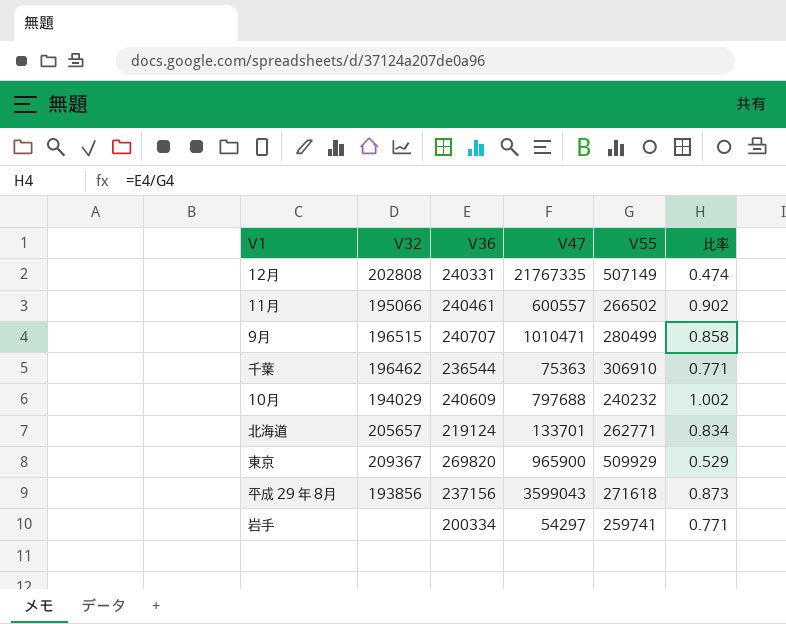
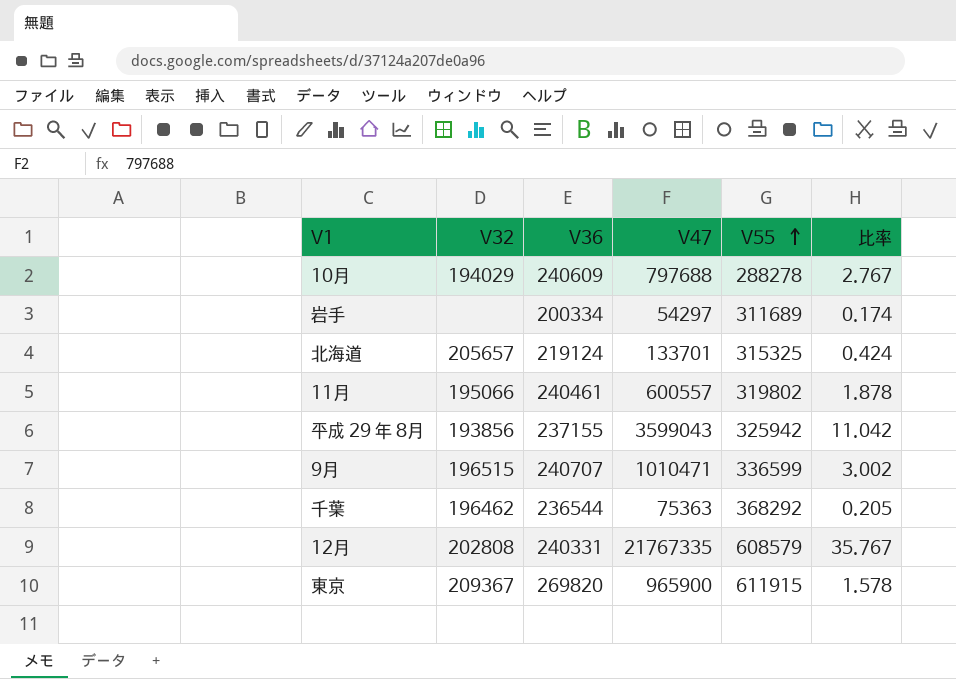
row order: none -> V55 ascending
column 比率 | formula: [V36] / [V55] -> [V47] / [V55]
10月 | V55: 240232 -> 288278
岩手 | V55: 259741 -> 311689
北海道 | V55: 262771 -> 315325
11月 | V55: 266502 -> 319802
平成 29 年 8月 | V36: 237156 -> 237155
平成 29 年 8月 | V55: 271618 -> 325942
9月 | V55: 280499 -> 336599
千葉 | V55: 306910 -> 368292
12月 | V55: 507149 -> 608579
東京 | V55: 509929 -> 611915

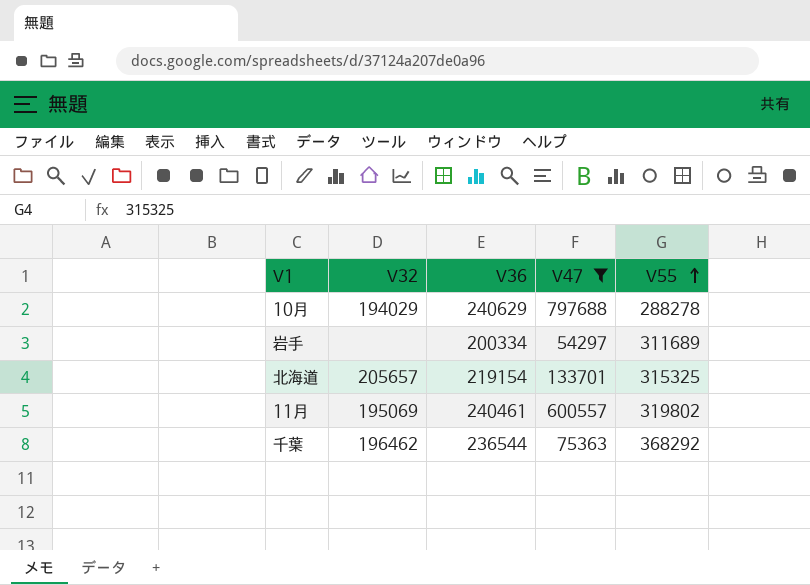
filter: none -> V47 <= 797688
column 比率 | formula: [V47] / [V55] -> none
10月 | V36: 240609 -> 240629
北海道 | V36: 219124 -> 219154
11月 | V32: 195066 -> 195069

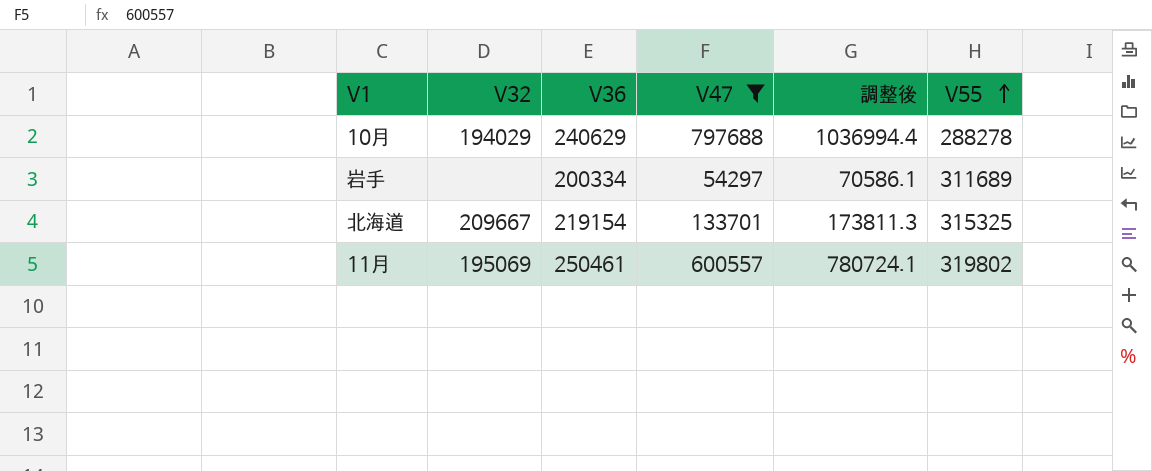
column 調整後 | formula: none -> [V47] * 1.3
row 千葉: 196462 | 236544 | 75363 | 368292 -> none
北海道 | V32: 205657 -> 209667
11月 | V36: 240461 -> 250461

